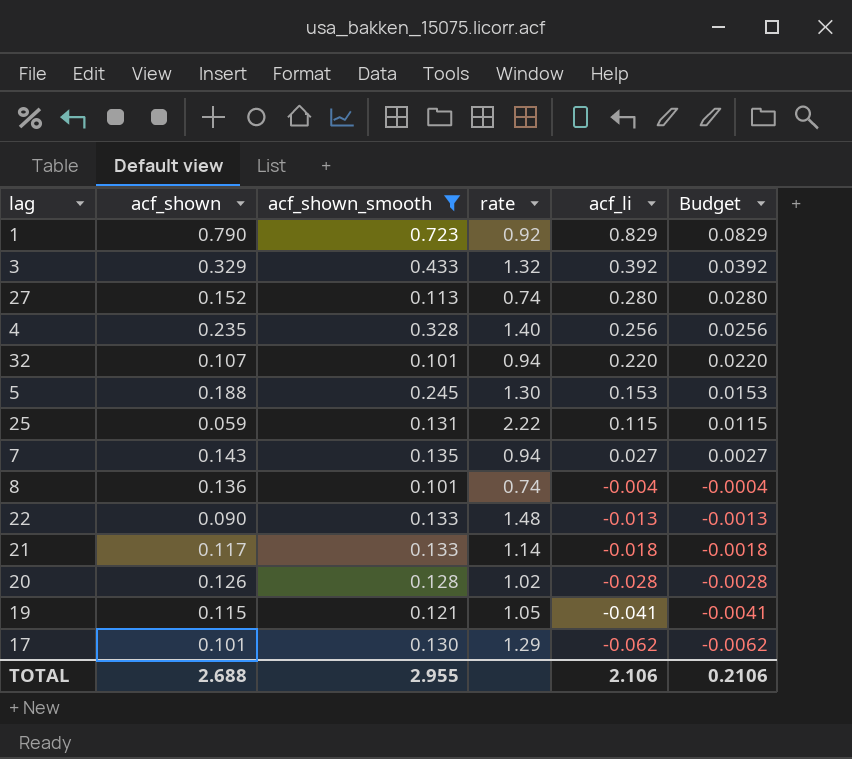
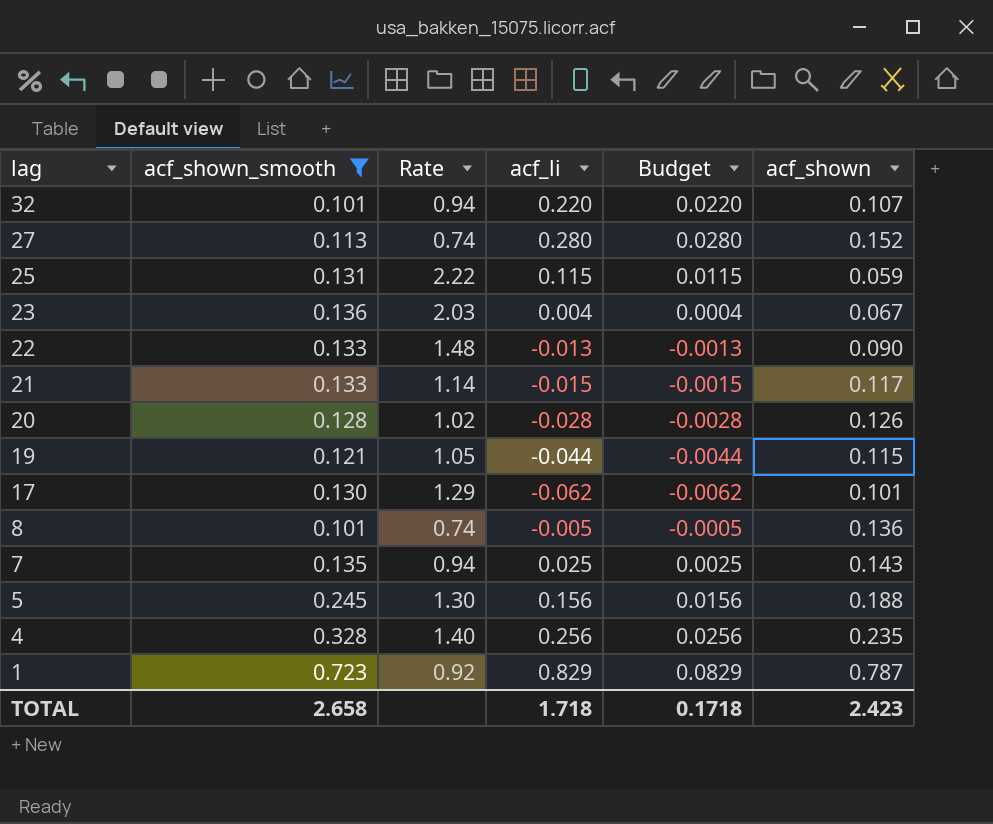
row order: acf_li descending -> lag descending
column name: rate -> Rate
column acf_shown | position: 2 -> 6
row 3: 0.329 | 0.433 | 1.32 | 0.392 | 0.0392 -> none
row 23: none -> 0.136 | 2.03 | 0.004 | 0.0004 | 0.067
21 | acf_li: -0.018 -> -0.015
21 | Budget: -0.0018 -> -0.0015
19 | acf_li: -0.041 -> -0.044
19 | Budget: -0.0041 -> -0.0044
8 | acf_li: -0.004 -> -0.005
8 | Budget: -0.0004 -> -0.0005
7 | acf_li: 0.027 -> 0.025
7 | Budget: 0.0027 -> 0.0025
5 | acf_li: 0.153 -> 0.156
5 | Budget: 0.0153 -> 0.0156
1 | acf_shown: 0.790 -> 0.787
TOTAL | acf_shown_smooth: 2.955 -> 2.658
TOTAL | acf_li: 2.106 -> 1.718
TOTAL | Budget: 0.2106 -> 0.1718
TOTAL | acf_shown: 2.688 -> 2.423

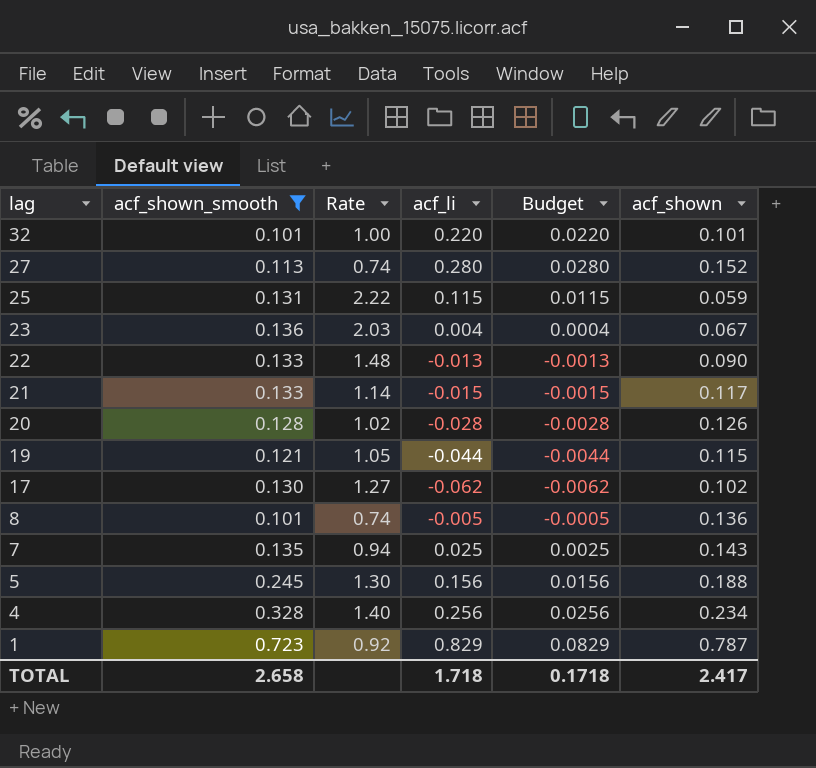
32 | Rate: 0.94 -> 1.00
32 | acf_shown: 0.107 -> 0.101
17 | Rate: 1.29 -> 1.27
17 | acf_shown: 0.101 -> 0.102
4 | acf_shown: 0.235 -> 0.234
TOTAL | acf_shown: 2.423 -> 2.417

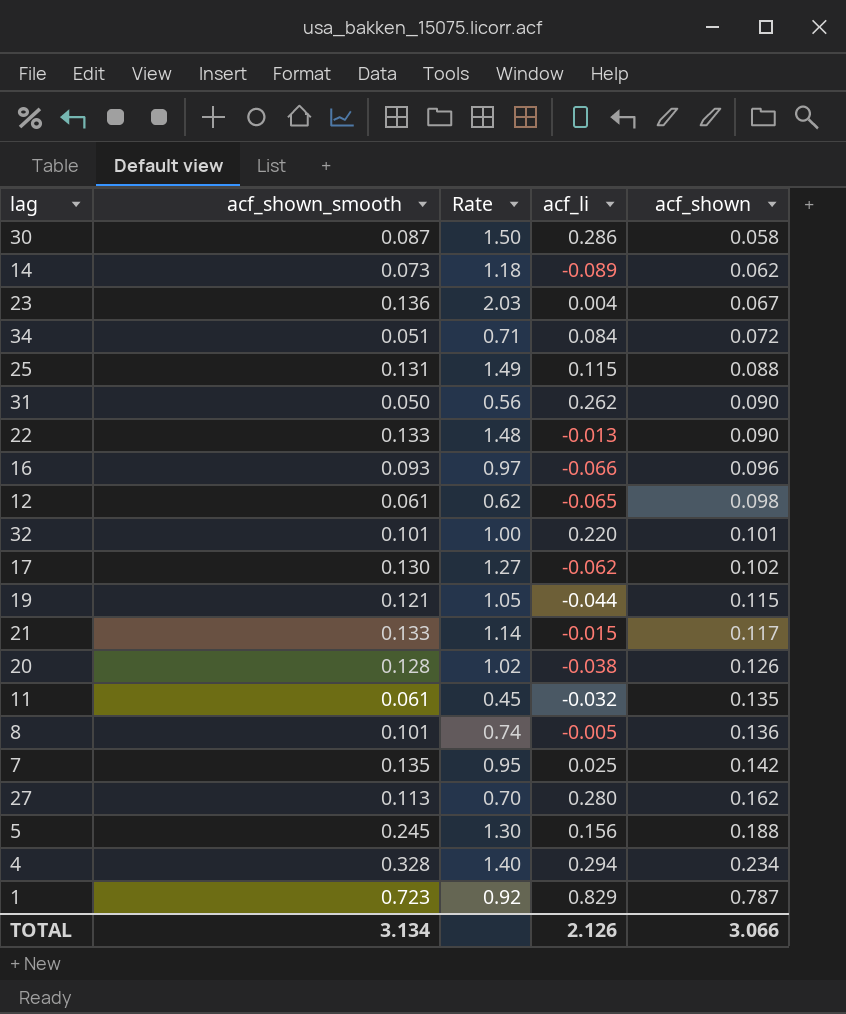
filter: acf_shown_smooth >= 0.101 -> none
row order: lag descending -> acf_shown ascending
column Budget | formula: [acf_li] * 0.1 -> none
25 | Rate: 2.22 -> 1.49
25 | acf_shown: 0.059 -> 0.088
20 | acf_li: -0.028 -> -0.038
7 | Rate: 0.94 -> 0.95
7 | acf_shown: 0.143 -> 0.142
27 | Rate: 0.74 -> 0.70
27 | acf_shown: 0.152 -> 0.162
4 | acf_li: 0.256 -> 0.294
TOTAL | acf_shown_smooth: 2.658 -> 3.134
TOTAL | acf_li: 1.718 -> 2.126
TOTAL | acf_shown: 2.417 -> 3.066

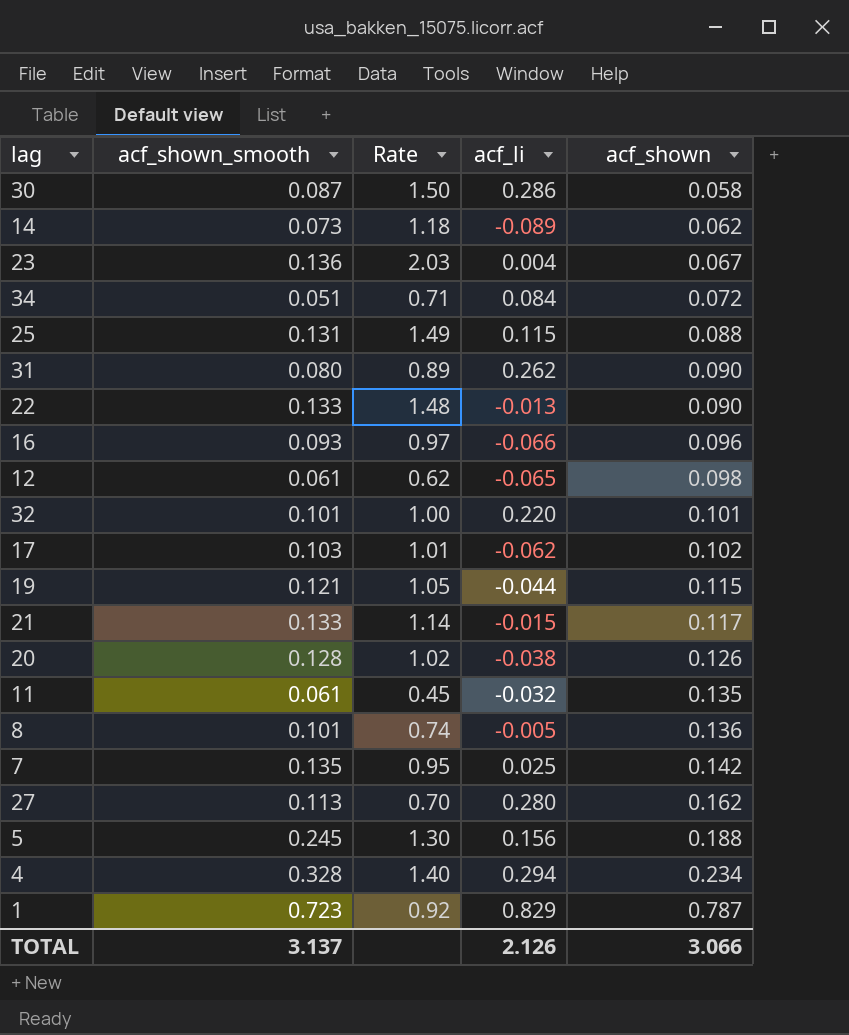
31 | acf_shown_smooth: 0.050 -> 0.080
31 | Rate: 0.56 -> 0.89
17 | acf_shown_smooth: 0.130 -> 0.103
17 | Rate: 1.27 -> 1.01
TOTAL | acf_shown_smooth: 3.134 -> 3.137

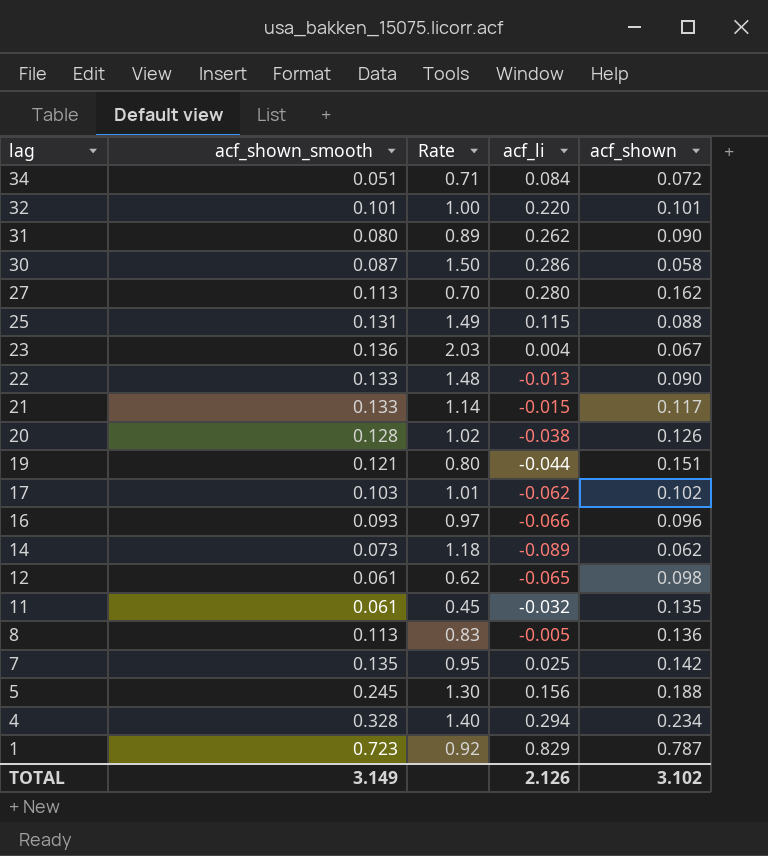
row order: acf_shown ascending -> lag descending
19 | Rate: 1.05 -> 0.80
19 | acf_shown: 0.115 -> 0.151
8 | acf_shown_smooth: 0.101 -> 0.113
8 | Rate: 0.74 -> 0.83
TOTAL | acf_shown_smooth: 3.137 -> 3.149
TOTAL | acf_shown: 3.066 -> 3.102

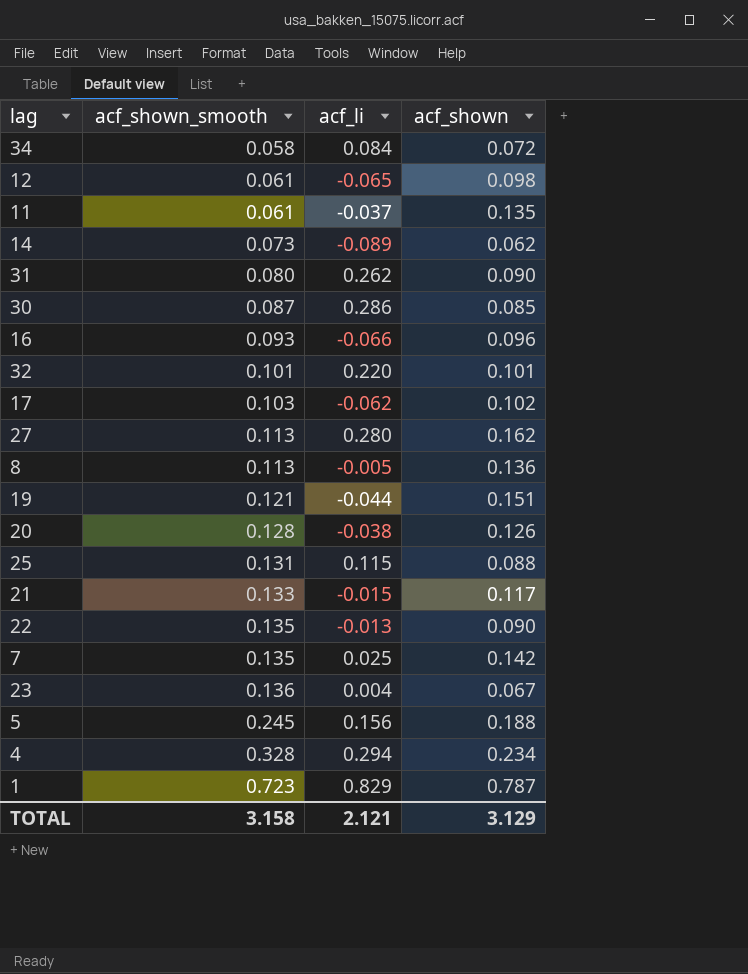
row order: lag descending -> acf_shown_smooth ascending
column Rate | formula: [acf_shown_smooth] / [acf_shown] -> none
34 | acf_shown_smooth: 0.051 -> 0.058
11 | acf_li: -0.032 -> -0.037
30 | acf_shown: 0.058 -> 0.085
22 | acf_shown_smooth: 0.133 -> 0.135
TOTAL | acf_shown_smooth: 3.149 -> 3.158
TOTAL | acf_li: 2.126 -> 2.121
TOTAL | acf_shown: 3.102 -> 3.129

